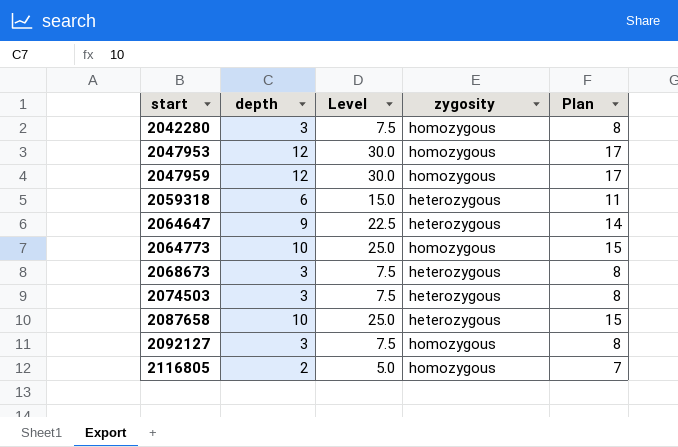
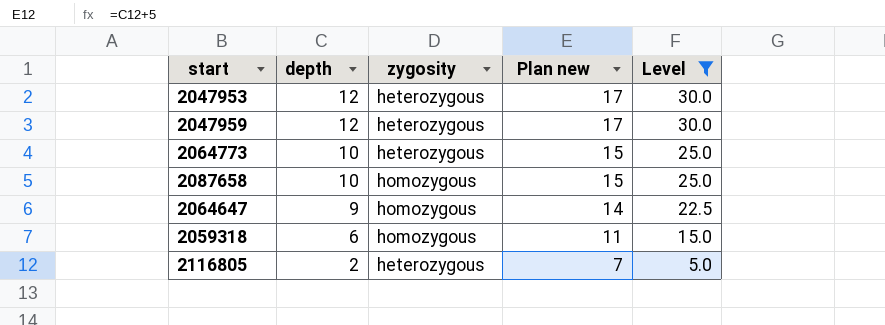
filter: none -> Level != 7.5
row order: start ascending -> depth descending
column name: Plan -> Plan new
column Level | position: 3 -> 5
2047953 | zygosity: homozygous -> heterozygous
2047959 | zygosity: homozygous -> heterozygous
2064773 | zygosity: homozygous -> heterozygous
2087658 | zygosity: heterozygous -> homozygous
2064647 | zygosity: heterozygous -> homozygous
2059318 | zygosity: heterozygous -> homozygous
2116805 | zygosity: homozygous -> heterozygous

